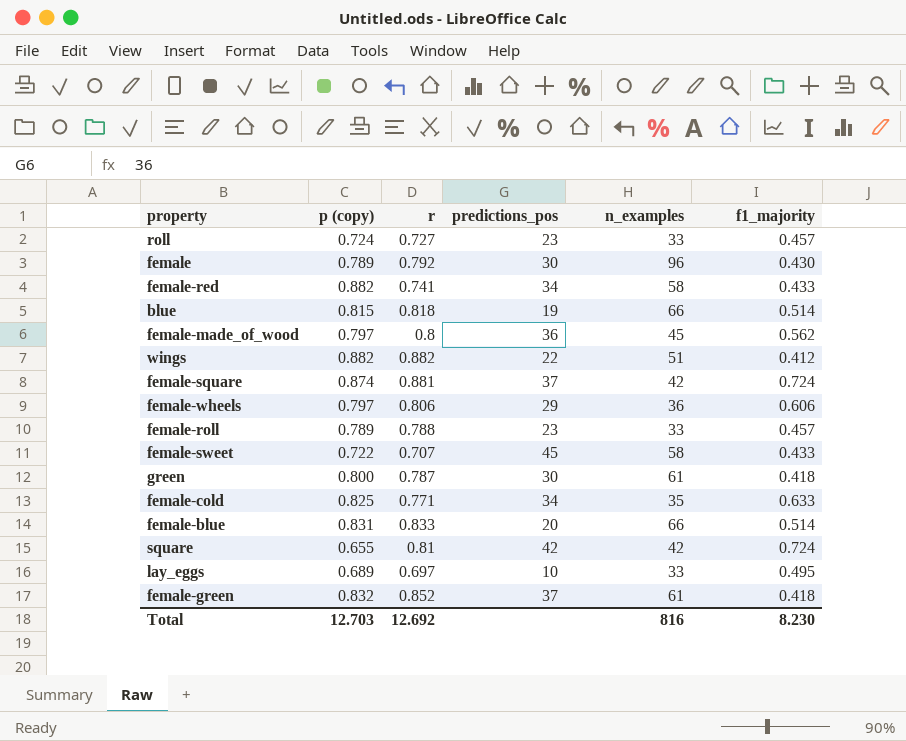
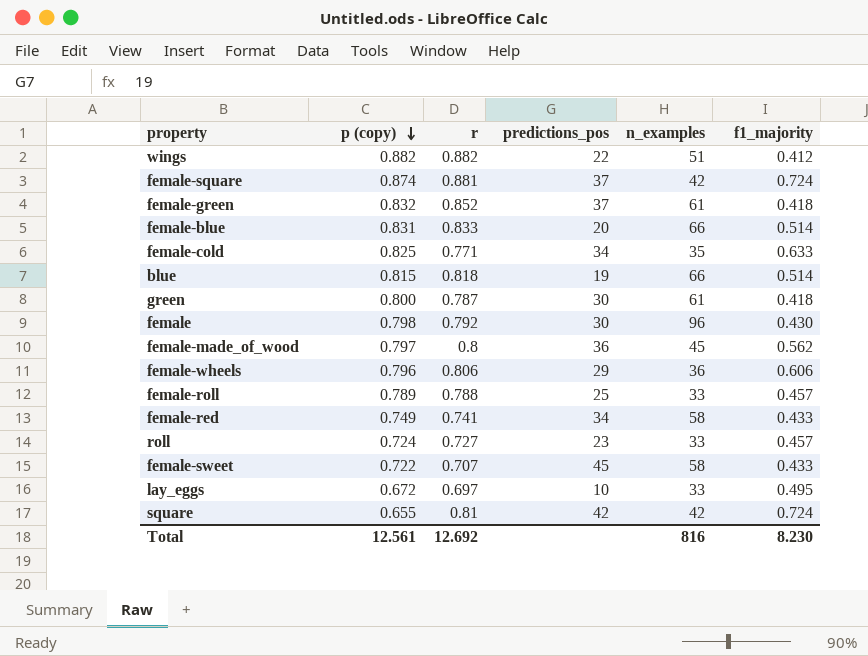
row order: none -> p (copy) descending
female | p (copy): 0.789 -> 0.798
female-wheels | p (copy): 0.797 -> 0.796
female-roll | predictions_pos: 23 -> 25
female-red | p (copy): 0.882 -> 0.749
lay_eggs | p (copy): 0.689 -> 0.672
Total | p (copy): 12.703 -> 12.561

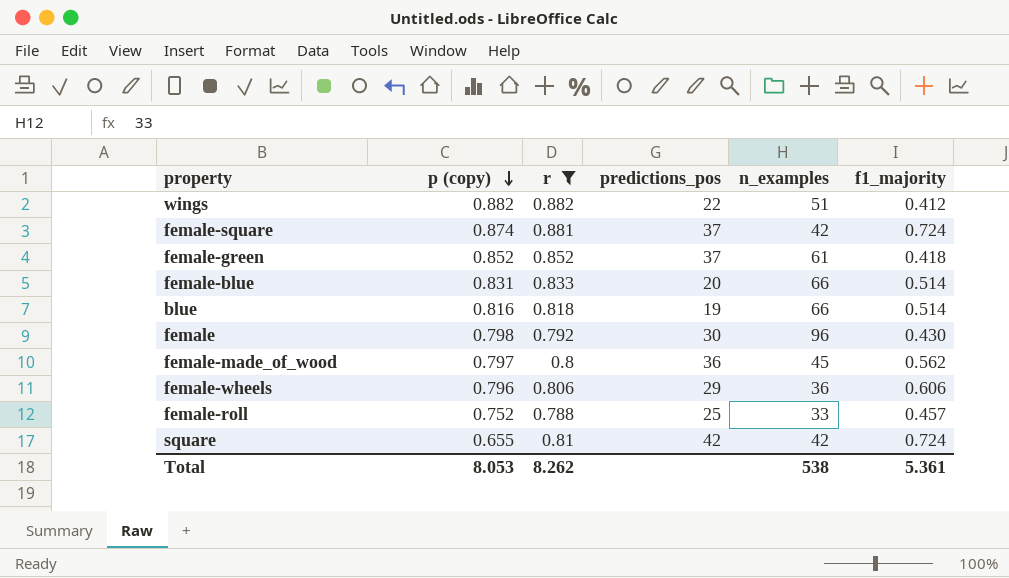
filter: none -> r >= 0.788
female-green | p (copy): 0.832 -> 0.852
blue | p (copy): 0.815 -> 0.816
female-roll | p (copy): 0.789 -> 0.752
Total | p (copy): 12.561 -> 8.053
Total | r: 12.692 -> 8.262
Total | n_examples: 816 -> 538
Total | f1_majority: 8.230 -> 5.361

